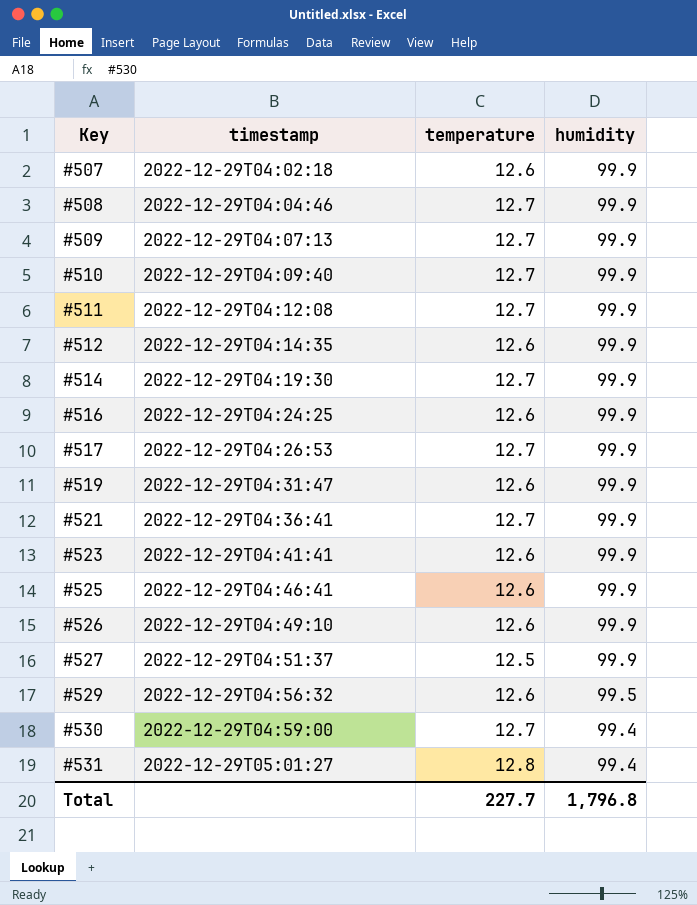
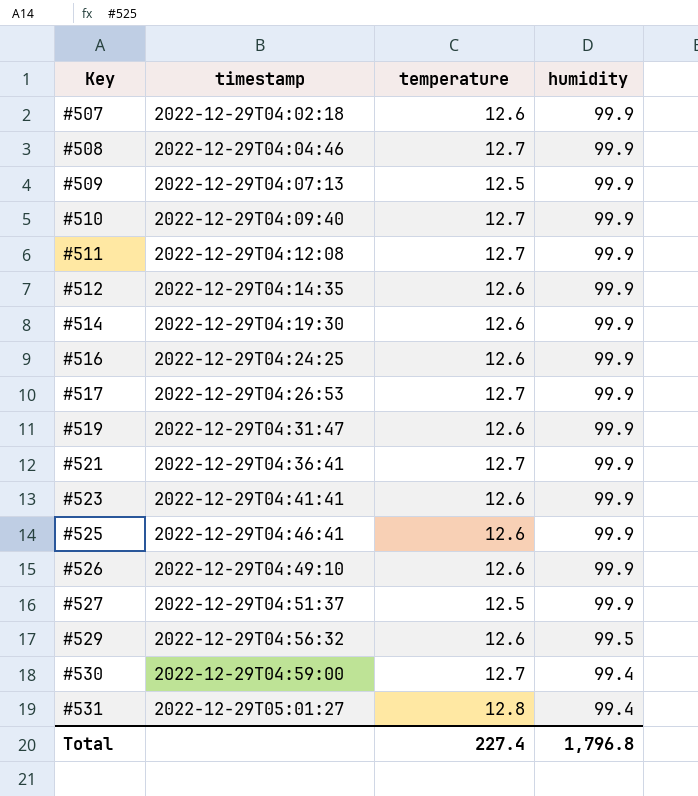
#509 | temperature: 12.7 -> 12.5
#514 | temperature: 12.7 -> 12.6
Total | temperature: 227.7 -> 227.4

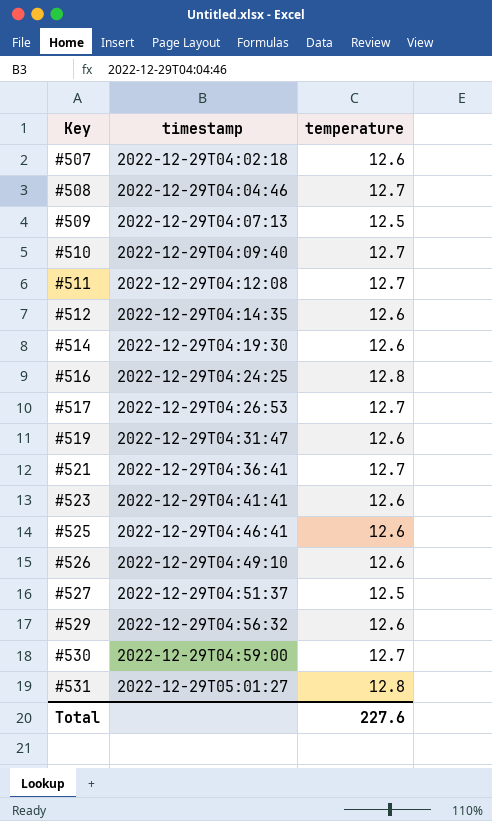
column humidity | position: 4 -> none
#516 | temperature: 12.6 -> 12.8
Total | temperature: 227.4 -> 227.6

